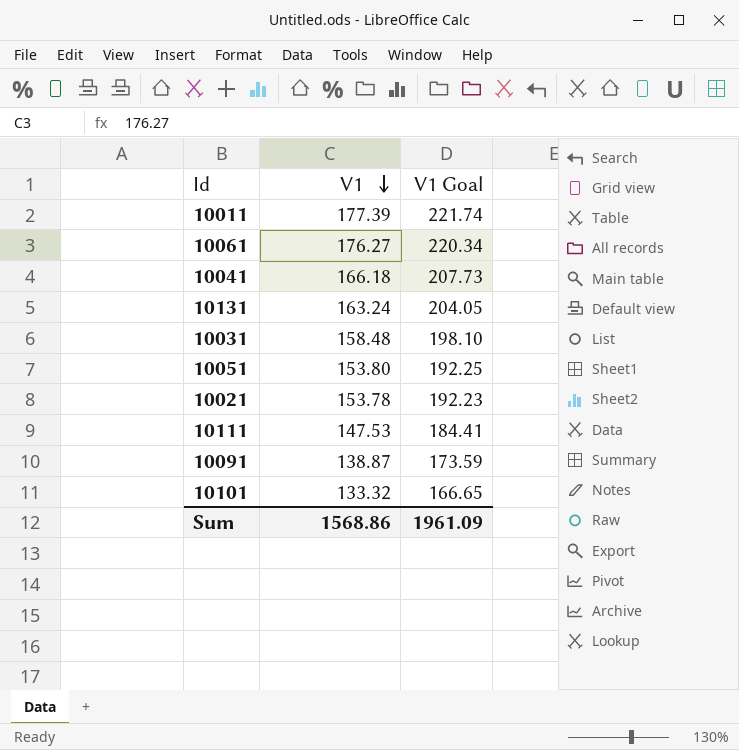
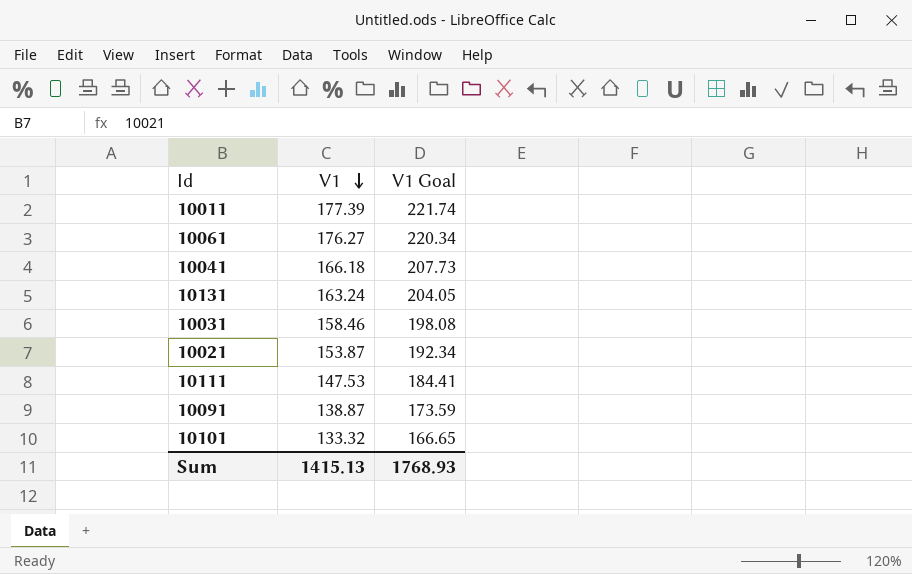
row 10051: 153.80 | 192.25 -> none
10031 | V1: 158.48 -> 158.46
10031 | V1 Goal: 198.10 -> 198.08
10021 | V1: 153.78 -> 153.87
10021 | V1 Goal: 192.23 -> 192.34
Sum | V1: 1568.86 -> 1415.13
Sum | V1 Goal: 1961.09 -> 1768.93

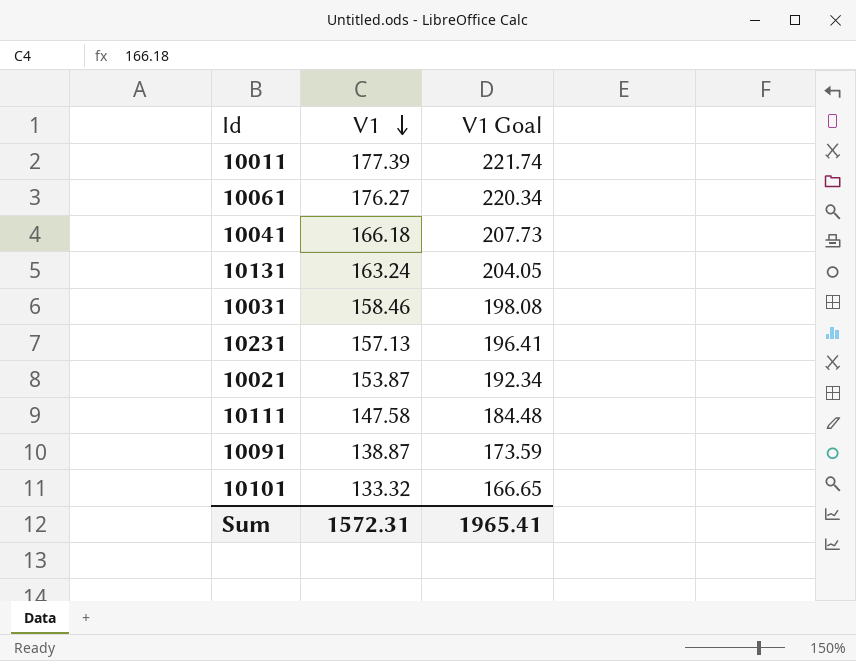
row 10231: none -> 157.13 | 196.41
10111 | V1: 147.53 -> 147.58
10111 | V1 Goal: 184.41 -> 184.48
Sum | V1: 1415.13 -> 1572.31
Sum | V1 Goal: 1768.93 -> 1965.41

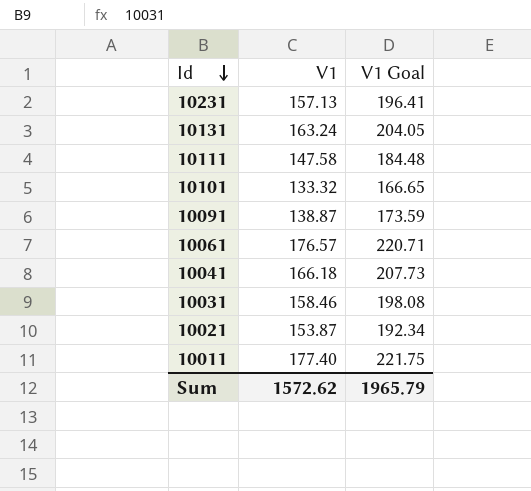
row order: V1 descending -> Id descending
10061 | V1: 176.27 -> 176.57
10061 | V1 Goal: 220.34 -> 220.71
10011 | V1: 177.39 -> 177.40
10011 | V1 Goal: 221.74 -> 221.75
Sum | V1: 1572.31 -> 1572.62
Sum | V1 Goal: 1965.41 -> 1965.79

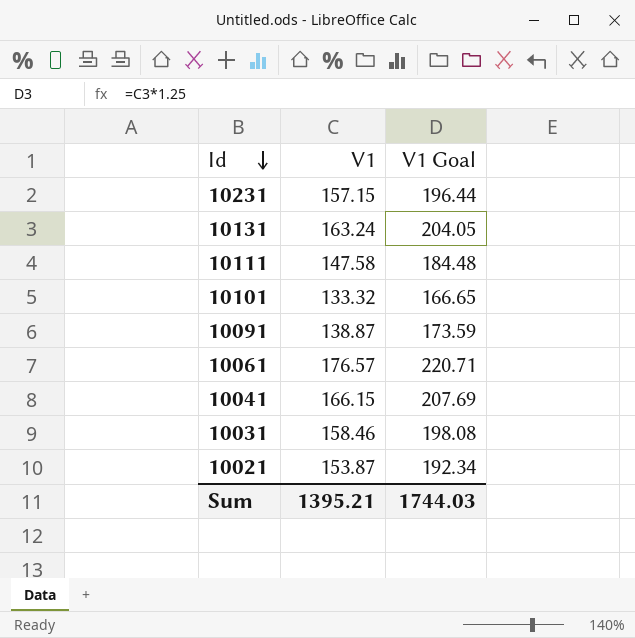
row 10011: 177.40 | 221.75 -> none
10231 | V1: 157.13 -> 157.15
10231 | V1 Goal: 196.41 -> 196.44
10041 | V1: 166.18 -> 166.15
10041 | V1 Goal: 207.73 -> 207.69
Sum | V1: 1572.62 -> 1395.21
Sum | V1 Goal: 1965.79 -> 1744.03

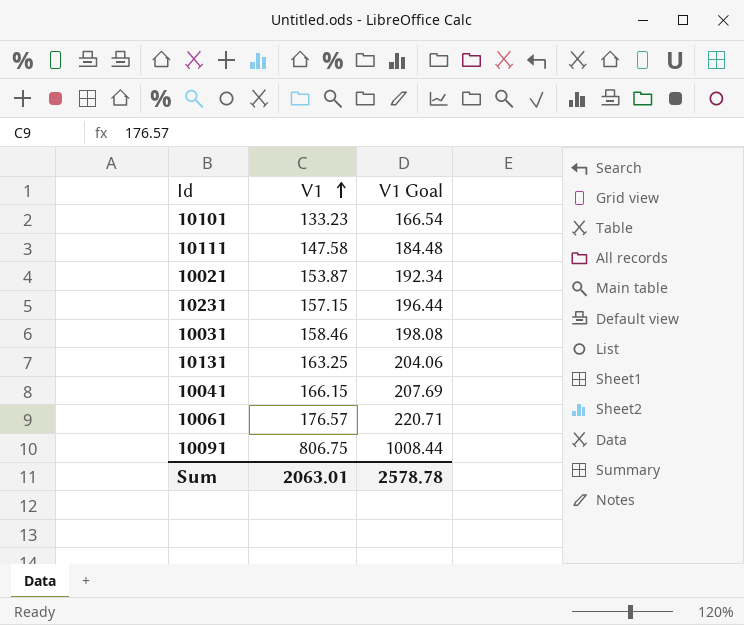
row order: Id descending -> V1 ascending
10101 | V1: 133.32 -> 133.23
10101 | V1 Goal: 166.65 -> 166.54
10131 | V1: 163.24 -> 163.25
10131 | V1 Goal: 204.05 -> 204.06
10091 | V1: 138.87 -> 806.75
10091 | V1 Goal: 173.59 -> 1008.44
Sum | V1: 1395.21 -> 2063.01
Sum | V1 Goal: 1744.03 -> 2578.78

